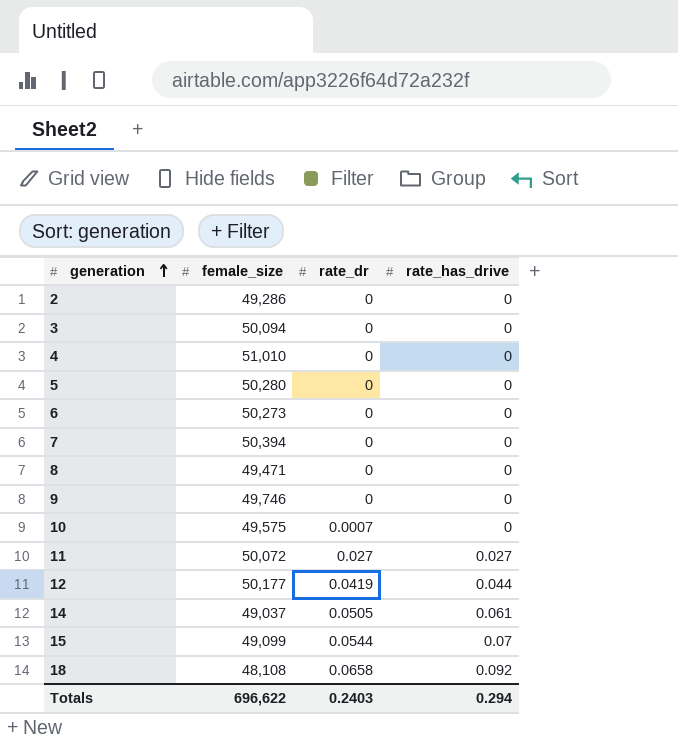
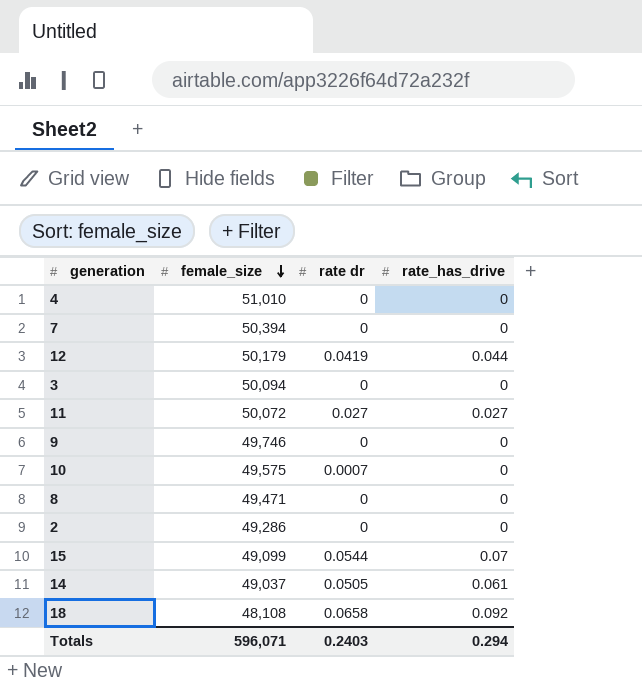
row order: generation ascending -> female_size descending
column name: rate_dr -> rate dr
row 5: 50,280 | 0 | 0 -> none
row 6: 50,273 | 0 | 0 -> none
12 | female_size: 50,177 -> 50,179
Totals | female_size: 696,622 -> 596,071

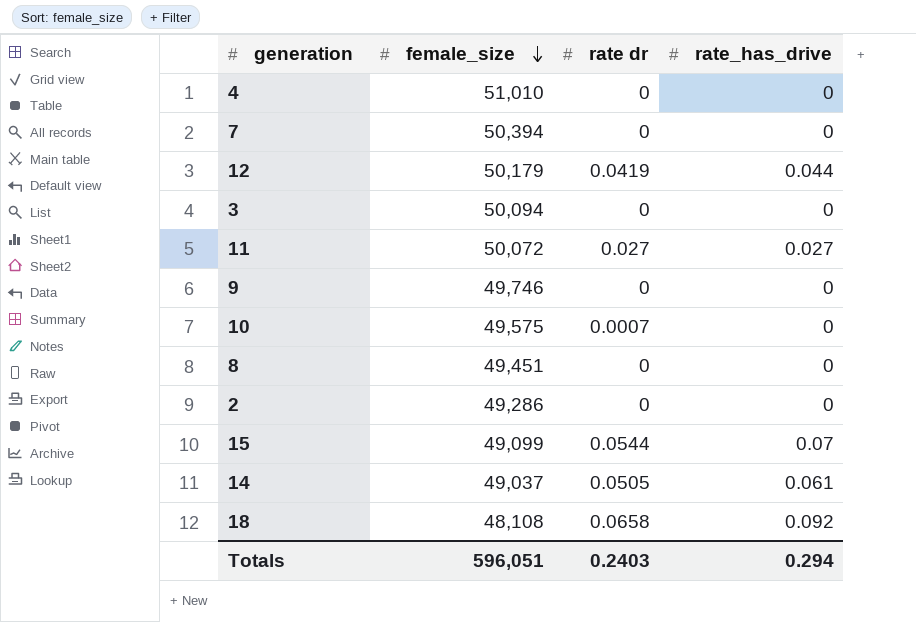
8 | female_size: 49,471 -> 49,451
Totals | female_size: 596,071 -> 596,051

